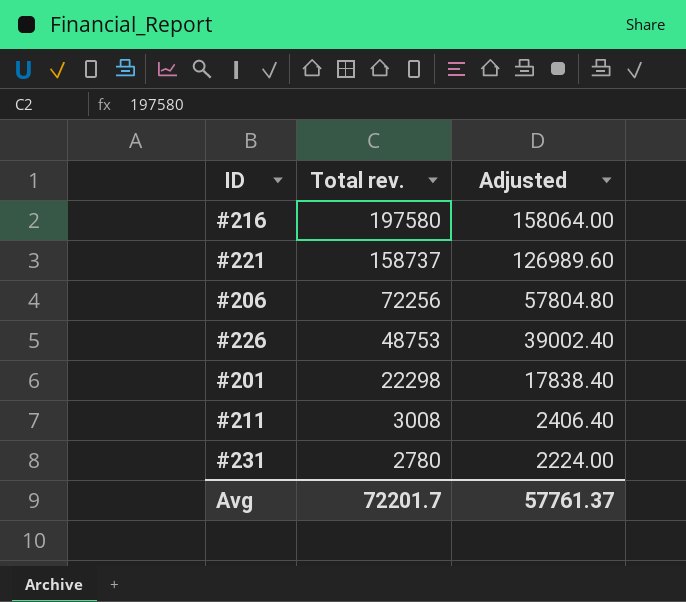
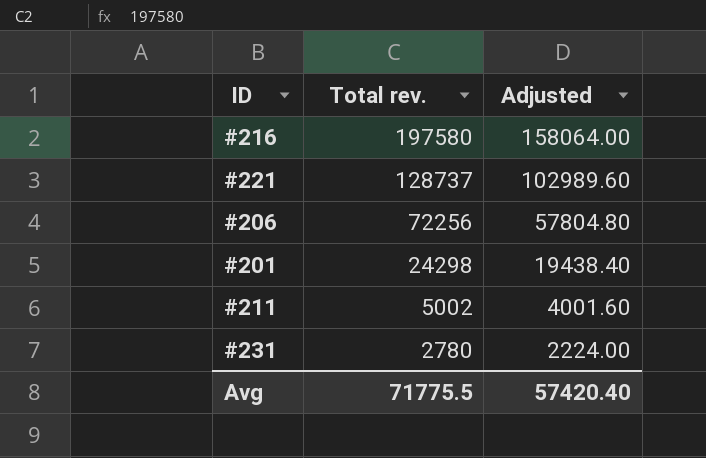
row #226: 48753 | 39002.40 -> none
#221 | Total rev.: 158737 -> 128737
#221 | Adjusted: 126989.60 -> 102989.60
#201 | Total rev.: 22298 -> 24298
#201 | Adjusted: 17838.40 -> 19438.40
#211 | Total rev.: 3008 -> 5002
#211 | Adjusted: 2406.40 -> 4001.60
Avg | Total rev.: 72201.7 -> 71775.5
Avg | Adjusted: 57761.37 -> 57420.40

